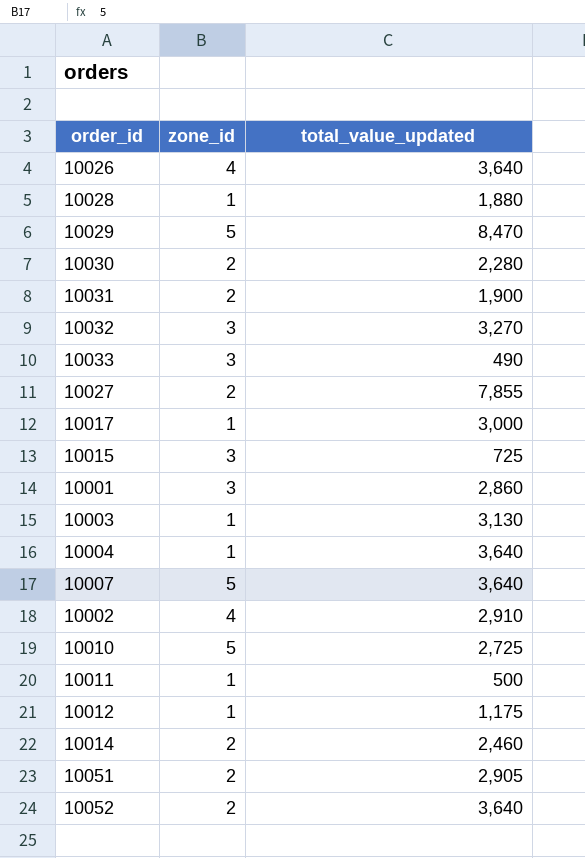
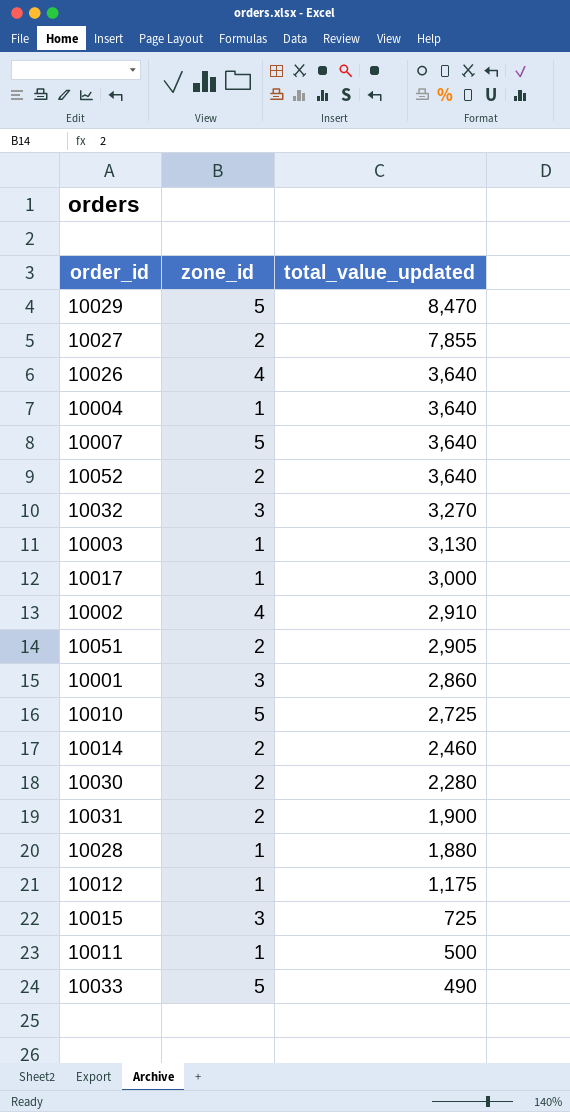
row order: none -> total_value_updated descending
10033 | zone_id: 3 -> 5

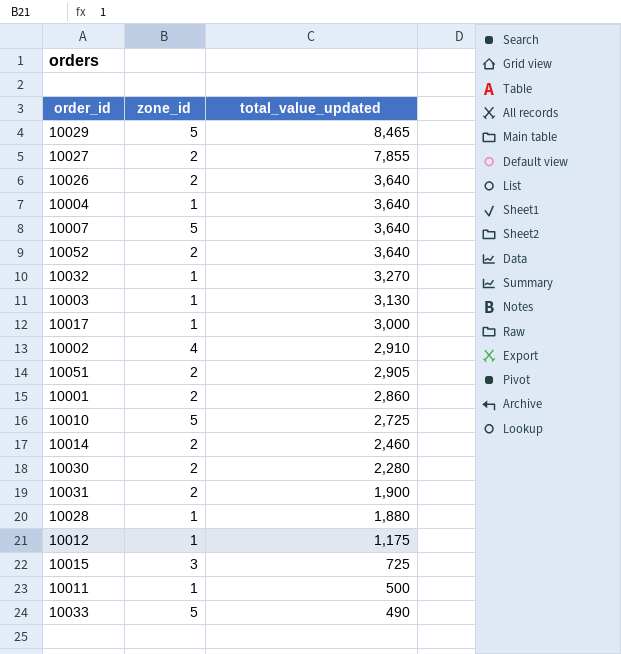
10029 | total_value_updated: 8,470 -> 8,465
10026 | zone_id: 4 -> 2
10032 | zone_id: 3 -> 1
10001 | zone_id: 3 -> 2

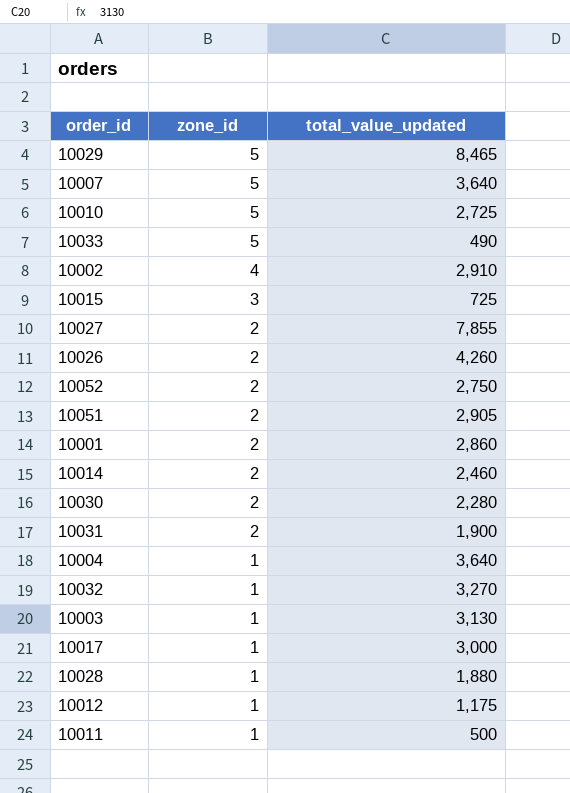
row order: total_value_updated descending -> zone_id descending
10026 | total_value_updated: 3,640 -> 4,260
10052 | total_value_updated: 3,640 -> 2,750

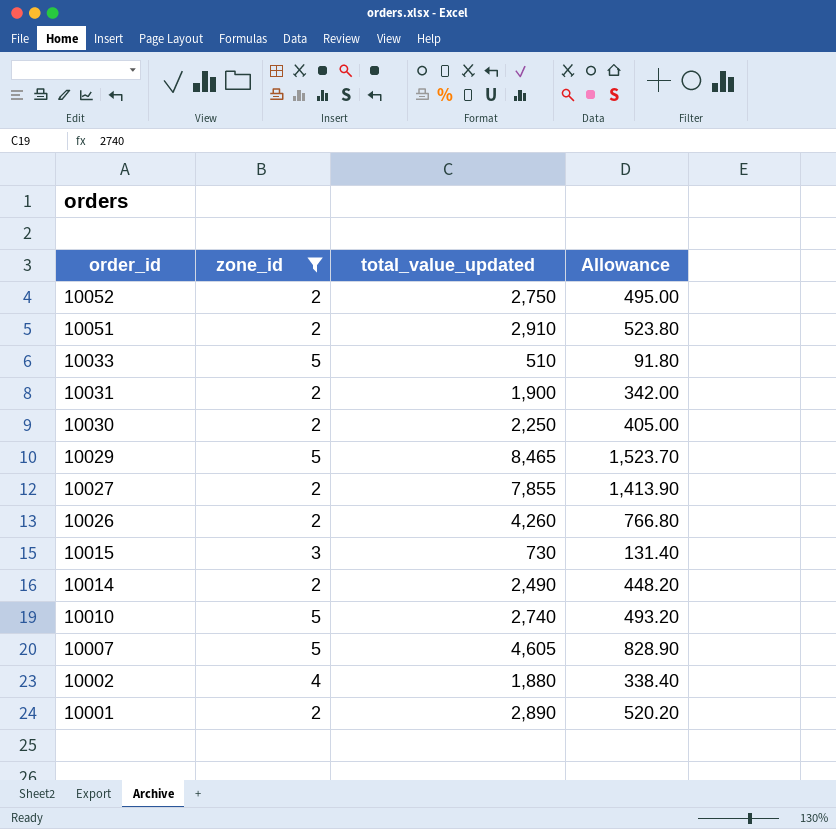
filter: none -> zone_id != 1
row order: zone_id descending -> order_id descending
column Allowance | formula: none -> [total_value_updated] * 0.18
10051 | total_value_updated: 2,905 -> 2,910
10033 | total_value_updated: 490 -> 510
10030 | total_value_updated: 2,280 -> 2,250
10015 | total_value_updated: 725 -> 730
10014 | total_value_updated: 2,460 -> 2,490
10010 | total_value_updated: 2,725 -> 2,740
10007 | total_value_updated: 3,640 -> 4,605
10002 | total_value_updated: 2,910 -> 1,880
10001 | total_value_updated: 2,860 -> 2,890

